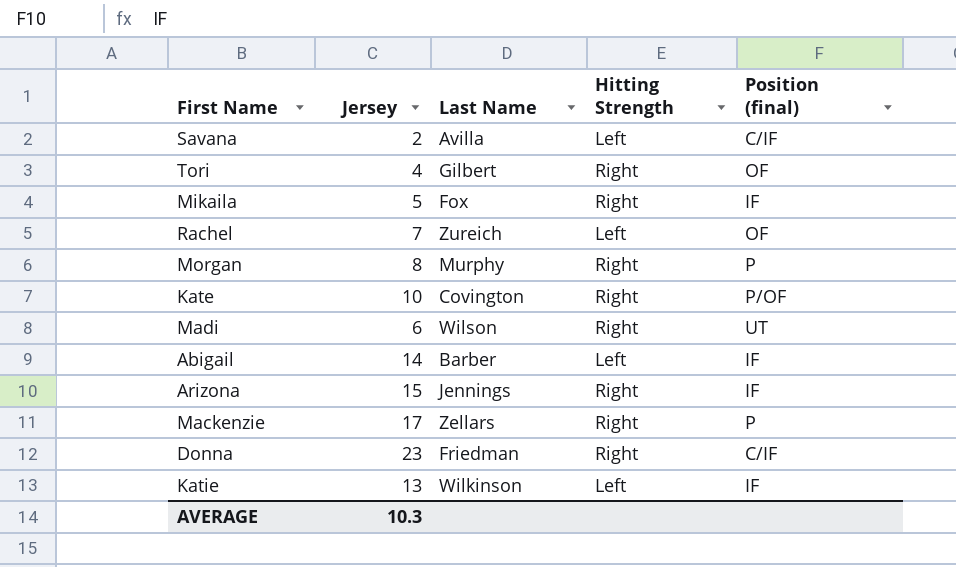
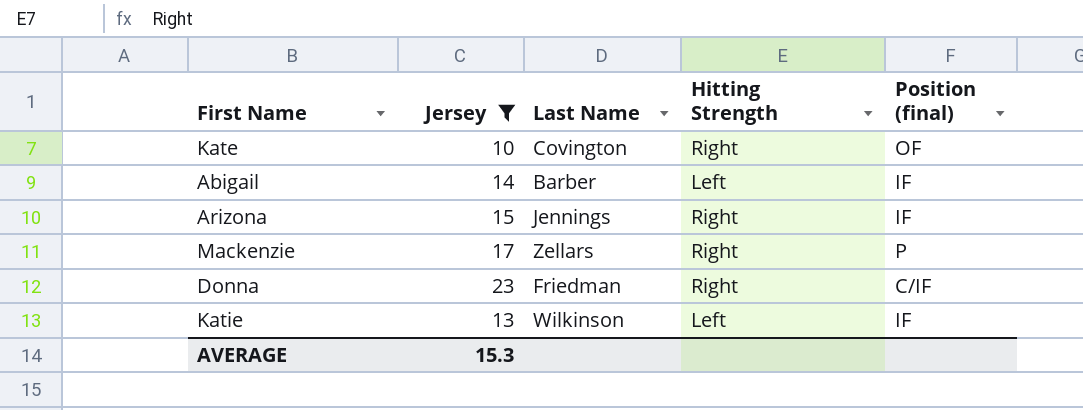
filter: none -> Jersey >= 10
Kate | Position (final): P/OF -> OF
AVERAGE | Jersey: 10.3 -> 15.3

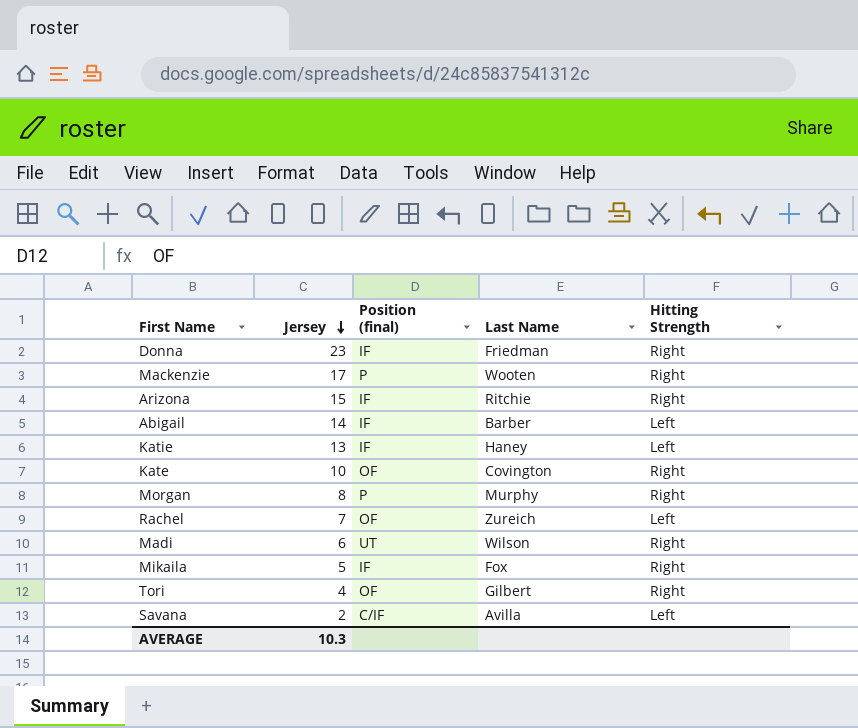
filter: Jersey >= 10 -> none
row order: none -> Jersey descending
column Position (final) | position: 5 -> 3
Donna | Position (final): C/IF -> IF
Mackenzie | Last Name: Zellars -> Wooten
Arizona | Last Name: Jennings -> Ritchie
Katie | Last Name: Wilkinson -> Haney
AVERAGE | Jersey: 15.3 -> 10.3

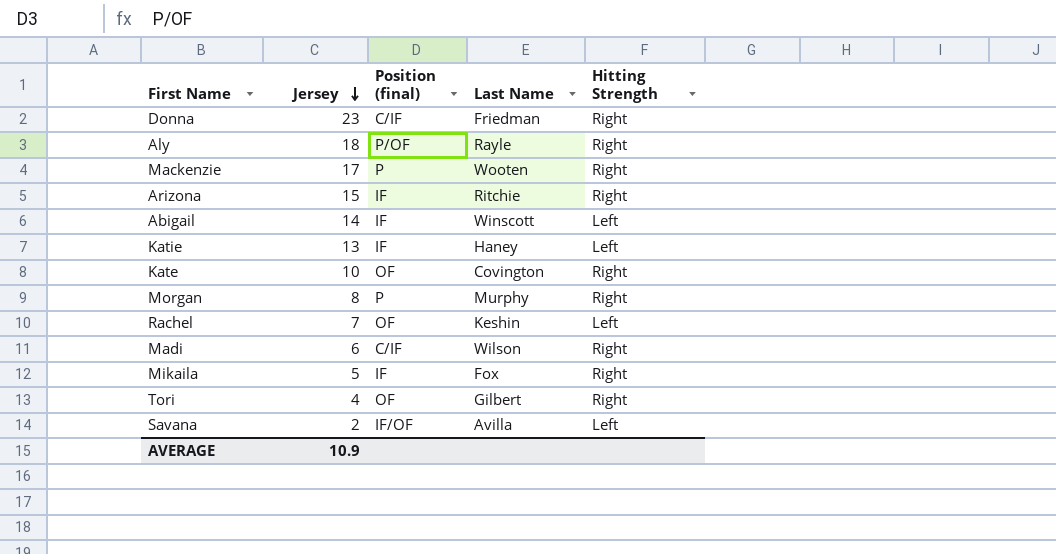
Donna | Position (final): IF -> C/IF
row Aly: none -> 18 | P/OF | Rayle | Right
Abigail | Last Name: Barber -> Winscott
Rachel | Last Name: Zureich -> Keshin
Madi | Position (final): UT -> C/IF
Savana | Position (final): C/IF -> IF/OF
AVERAGE | Jersey: 10.3 -> 10.9

